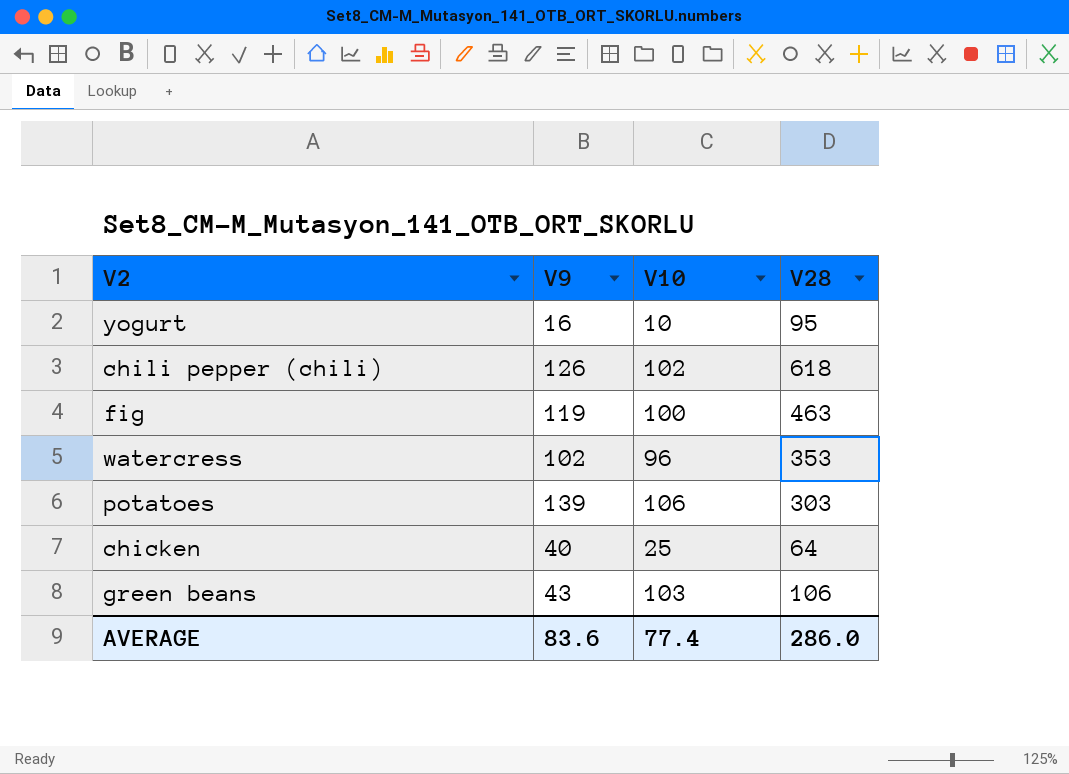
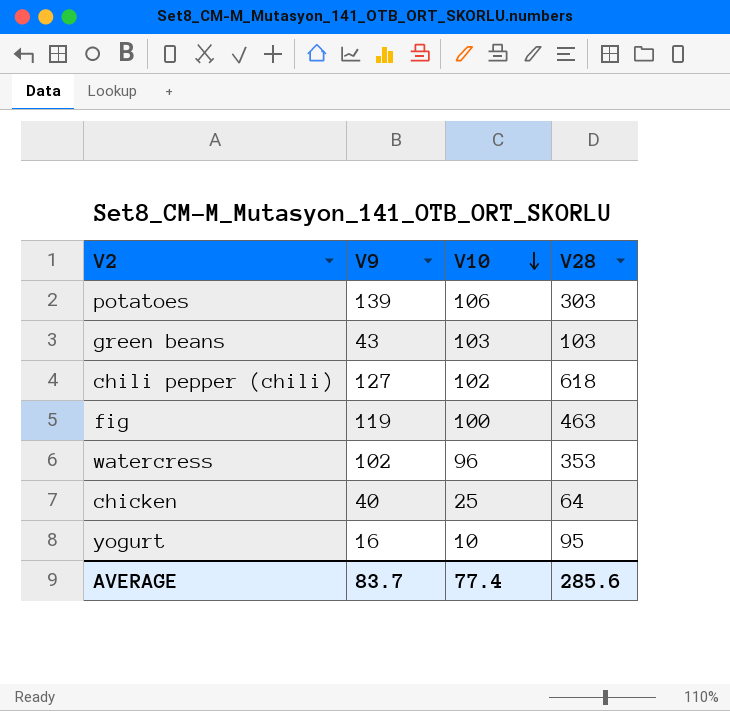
row order: none -> V10 descending
green beans | V28: 106 -> 103
chili pepper (chili) | V9: 126 -> 127
AVERAGE | V9: 83.6 -> 83.7
AVERAGE | V28: 286.0 -> 285.6

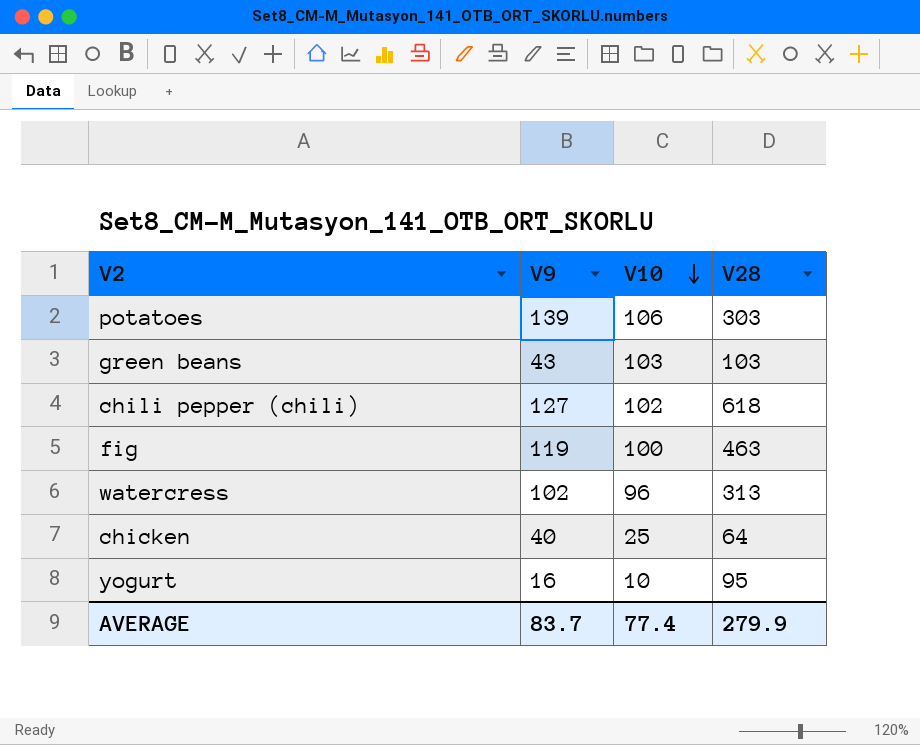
watercress | V28: 353 -> 313
AVERAGE | V28: 285.6 -> 279.9

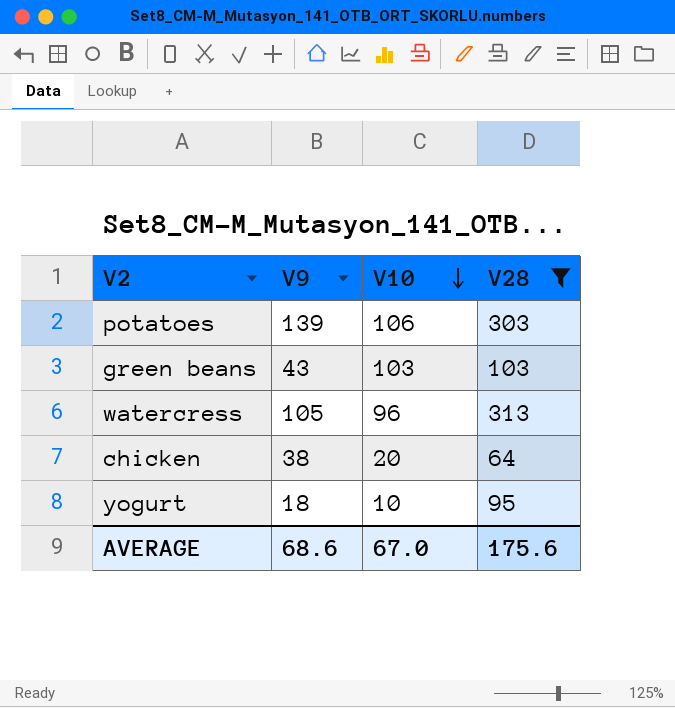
filter: none -> V28 <= 313
watercress | V9: 102 -> 105
chicken | V9: 40 -> 38
chicken | V10: 25 -> 20
yogurt | V9: 16 -> 18
AVERAGE | V9: 83.7 -> 68.6
AVERAGE | V10: 77.4 -> 67.0
AVERAGE | V28: 279.9 -> 175.6

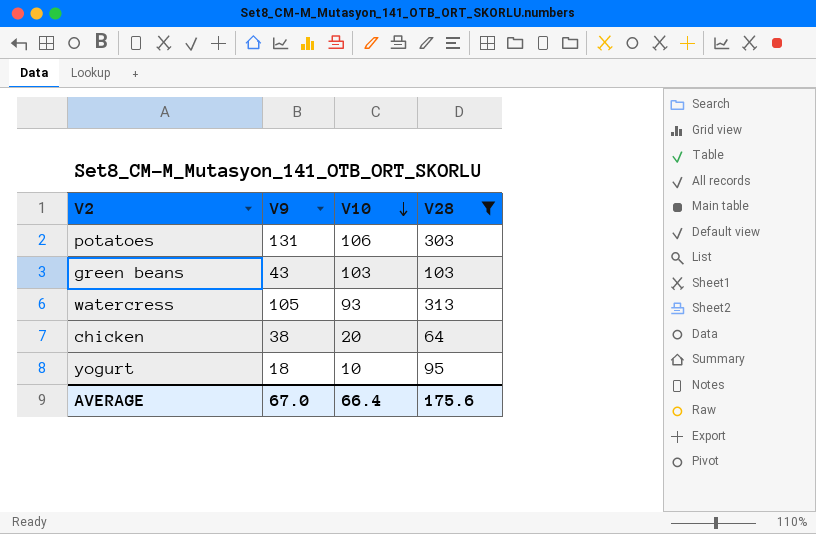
potatoes | V9: 139 -> 131
watercress | V10: 96 -> 93
AVERAGE | V9: 68.6 -> 67.0
AVERAGE | V10: 67.0 -> 66.4

